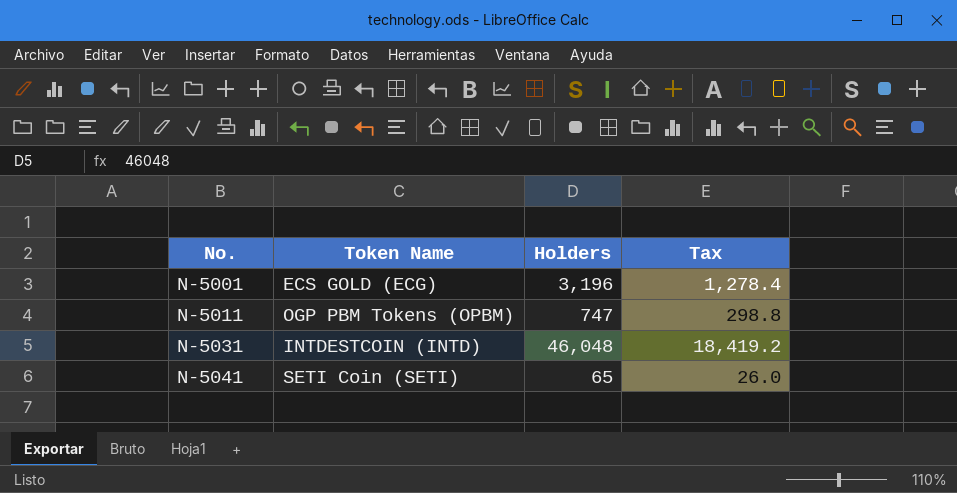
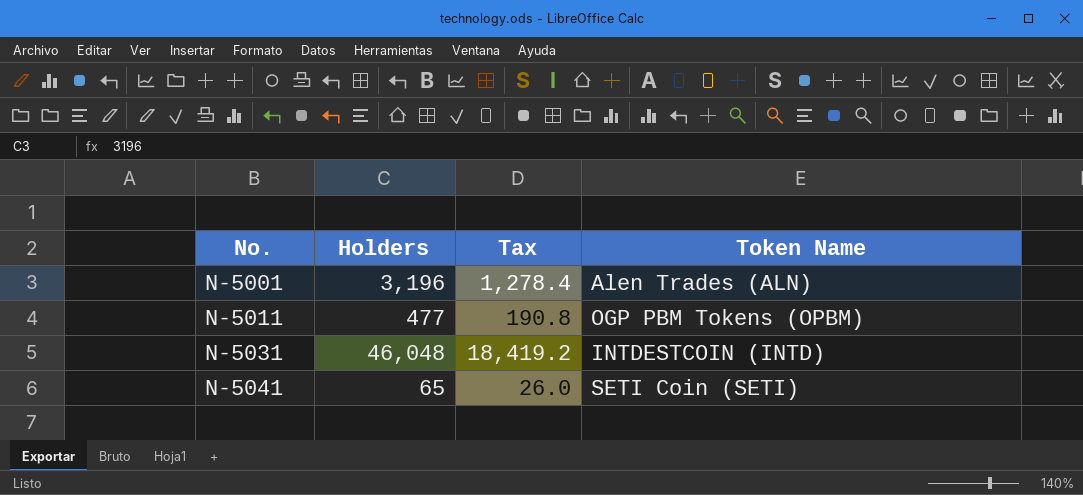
column Token Name | position: 2 -> 4
N-5001 | Token Name: ECS GOLD (ECG) -> Alen Trades (ALN)
N-5011 | Holders: 747 -> 477
N-5011 | Tax: 298.8 -> 190.8

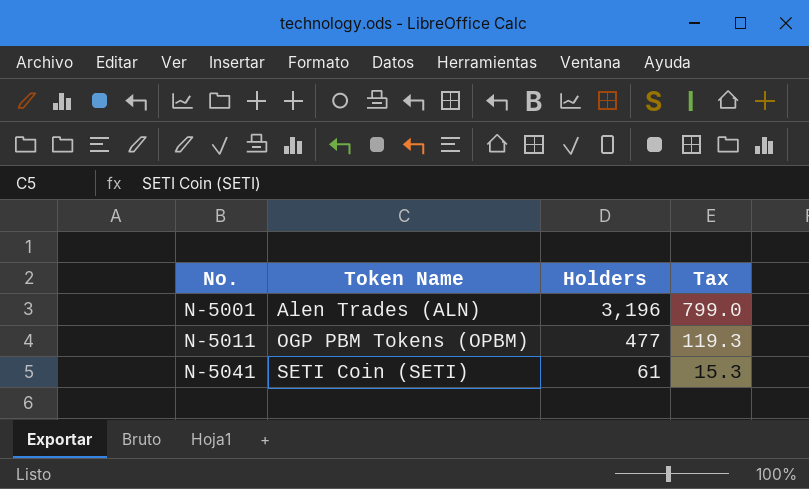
column Token Name | position: 4 -> 2
column Tax | formula: [Holders] * 0.4 -> [Holders] * 0.25
row N-5031: 46,048 | 18,419.2 | INTDESTCOIN (INTD) -> none
N-5041 | Holders: 65 -> 61

